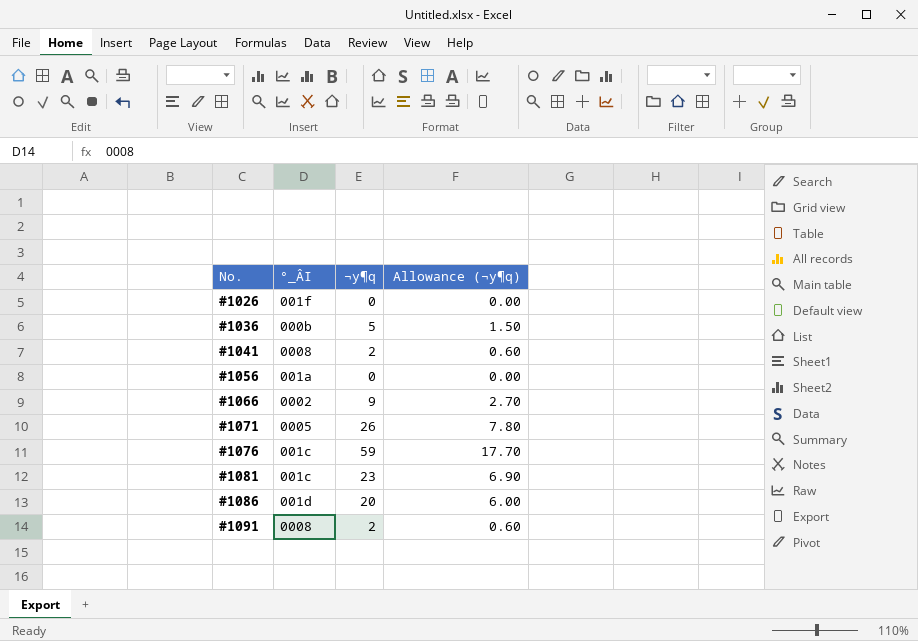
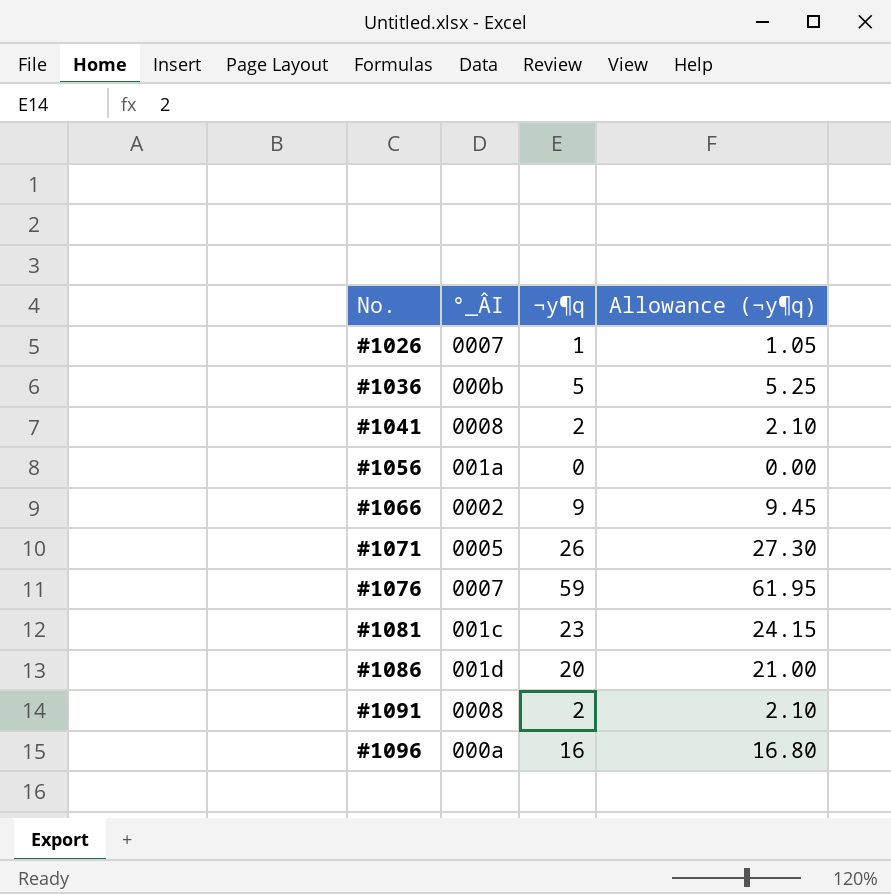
column Allowance (¬y¶q) | formula: [¬y¶q] * 0.3 -> [¬y¶q] * 1.05
#1026 | °_ÂI: 001f -> 0007
#1026 | ¬y¶q: 0 -> 1
#1076 | °_ÂI: 001c -> 0007
row #1096: none -> 000a | 16 | 16.80

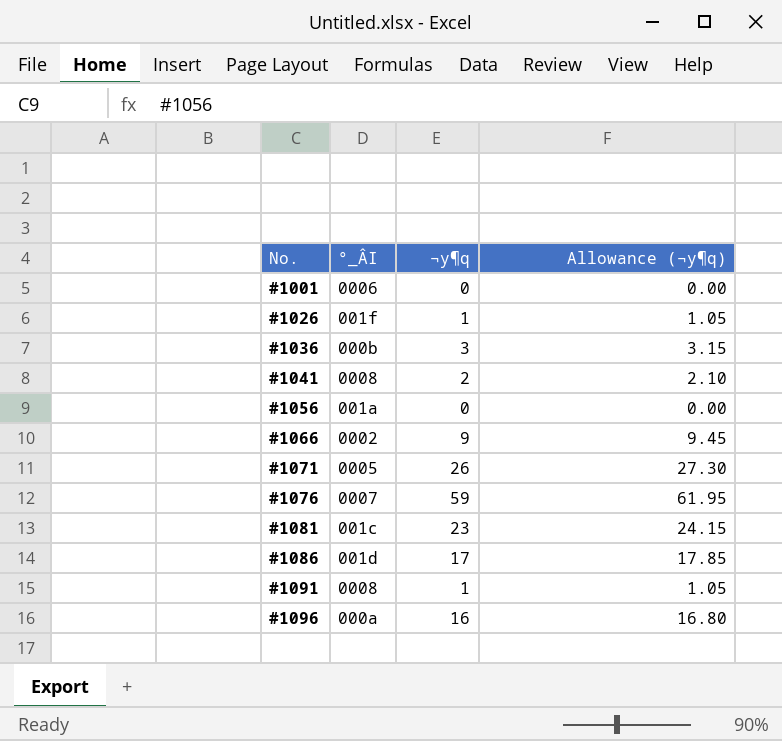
row #1001: none -> 0006 | 0 | 0.00
#1026 | °_ÂI: 0007 -> 001f
#1036 | ¬y¶q: 5 -> 3
#1036 | Allowance (¬y¶q): 5.25 -> 3.15
#1086 | ¬y¶q: 20 -> 17
#1086 | Allowance (¬y¶q): 21.00 -> 17.85
#1091 | ¬y¶q: 2 -> 1
#1091 | Allowance (¬y¶q): 2.10 -> 1.05

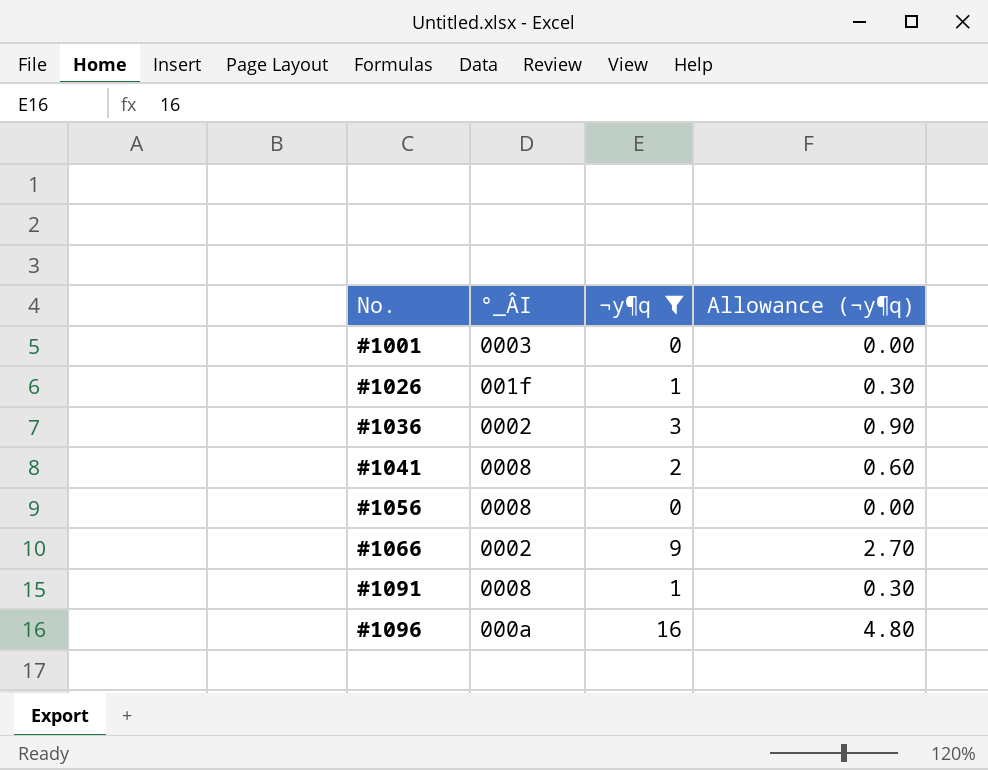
filter: none -> ¬y¶q <= 16
column Allowance (¬y¶q) | formula: [¬y¶q] * 1.05 -> [¬y¶q] * 0.3
#1001 | °_ÂI: 0006 -> 0003
#1036 | °_ÂI: 000b -> 0002
#1056 | °_ÂI: 001a -> 0008

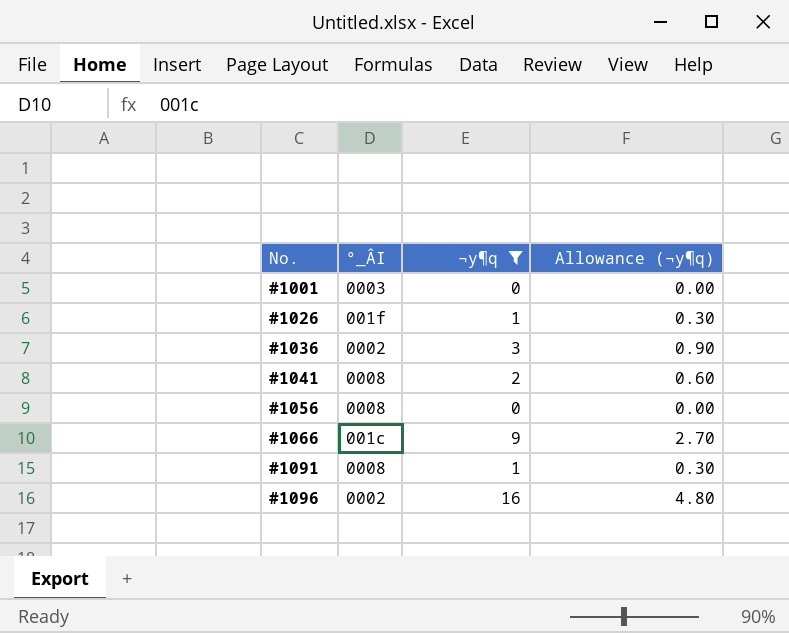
#1066 | °_ÂI: 0002 -> 001c
#1096 | °_ÂI: 000a -> 0002

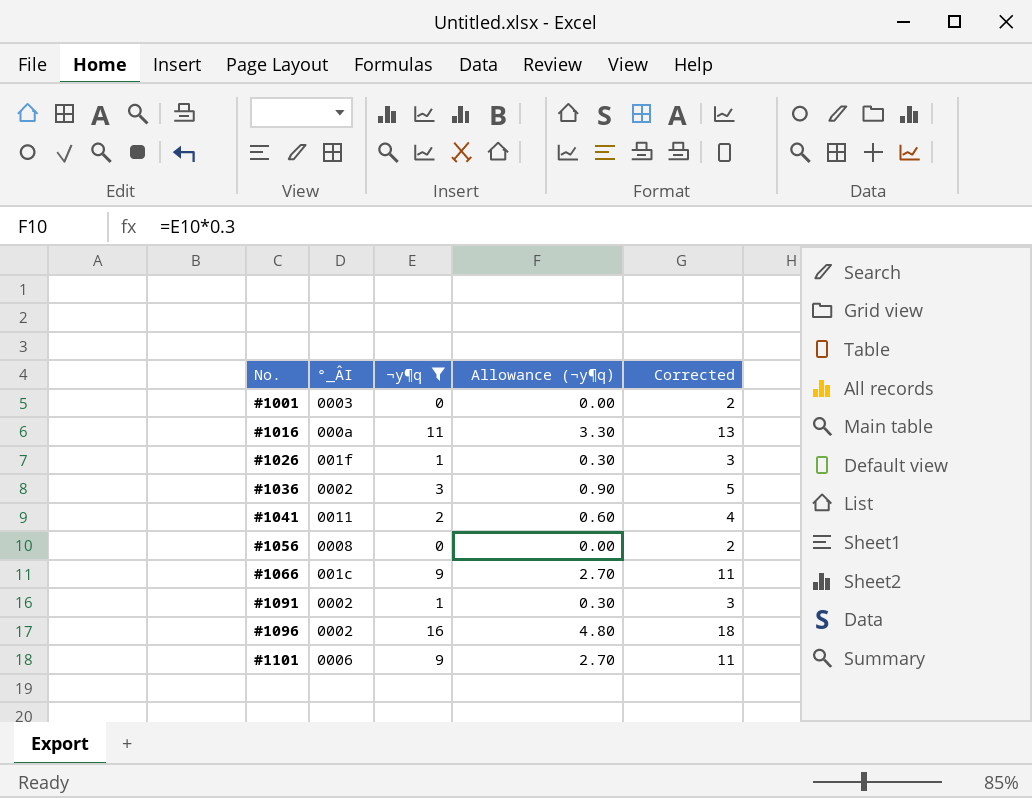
column Corrected | formula: none -> [¬y¶q] + 2
row #1016: none -> 000a | 11 | 3.30 | 13
#1041 | °_ÂI: 0008 -> 0011
#1091 | °_ÂI: 0008 -> 0002
row #1101: none -> 0006 | 9 | 2.70 | 11

